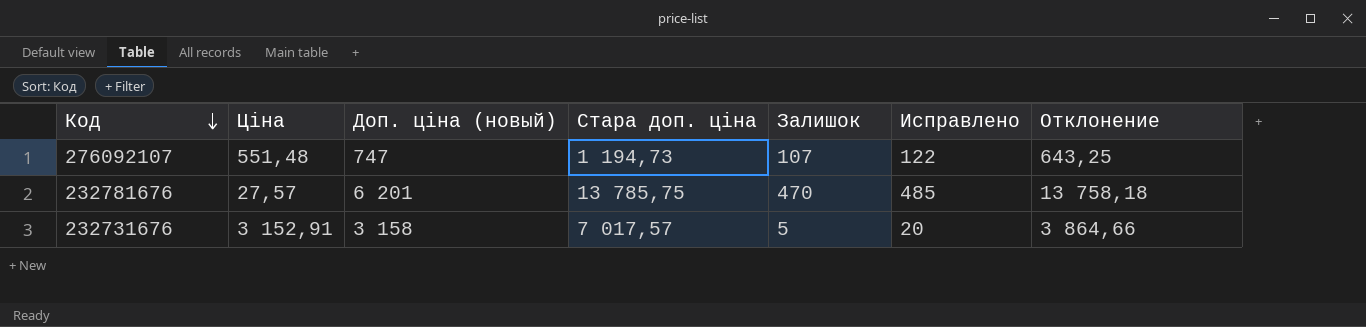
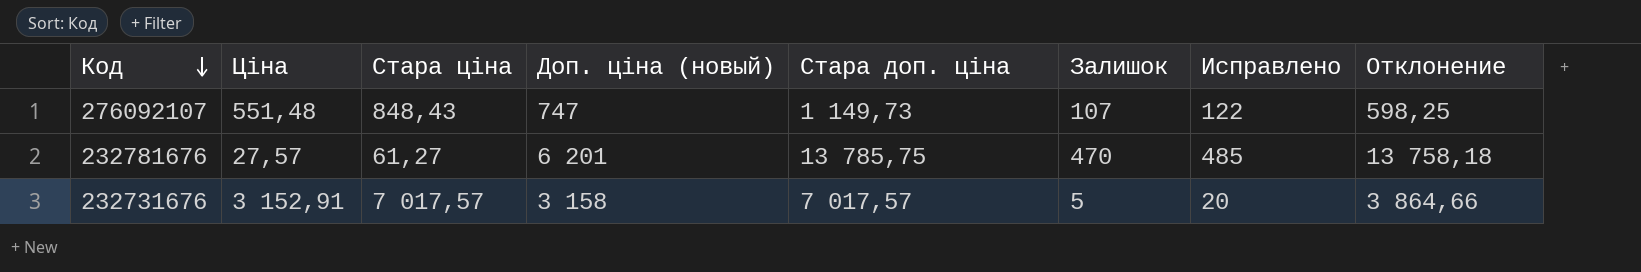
column Стара ціна | position: none -> 3
276092107 | Стара доп. ціна: 1 194,73 -> 1 149,73
276092107 | Отклонение: 643,25 -> 598,25

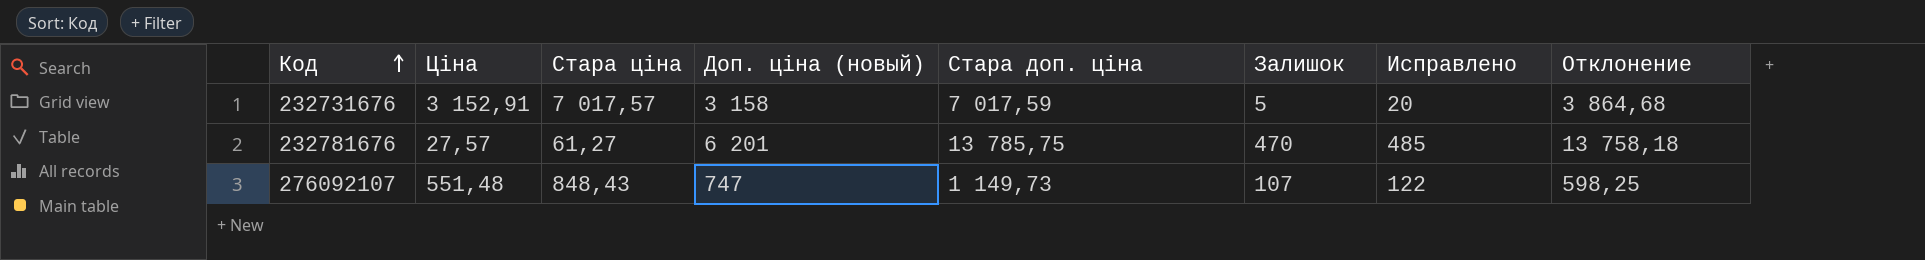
row order: Код descending -> Код ascending
232731676 | Стара доп. ціна: 7 017,57 -> 7 017,59
232731676 | Отклонение: 3 864,66 -> 3 864,68

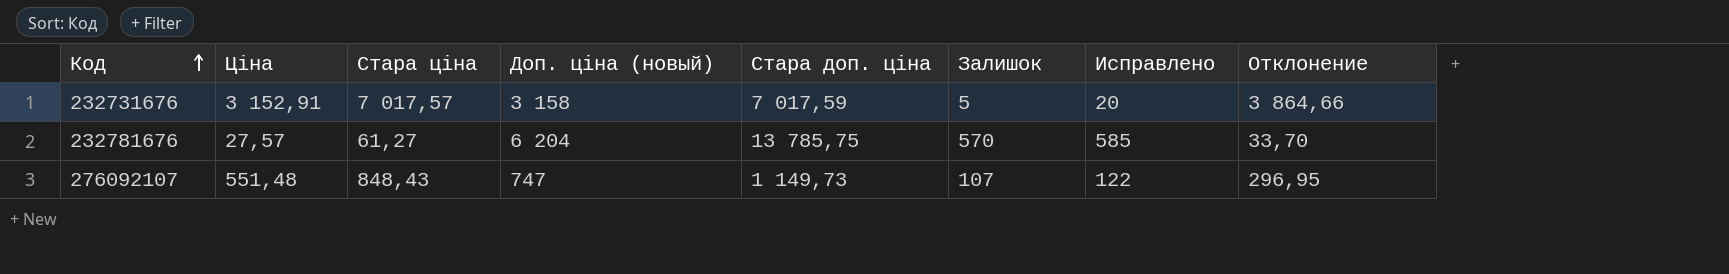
column Отклонение | formula: [Стара доп. ціна] - [Ціна] -> [Стара ціна] - [Ціна]
232781676 | Доп. ціна (новый): 6 201 -> 6 204
232781676 | Залишок: 470 -> 570
232781676 | Исправлено: 485 -> 585

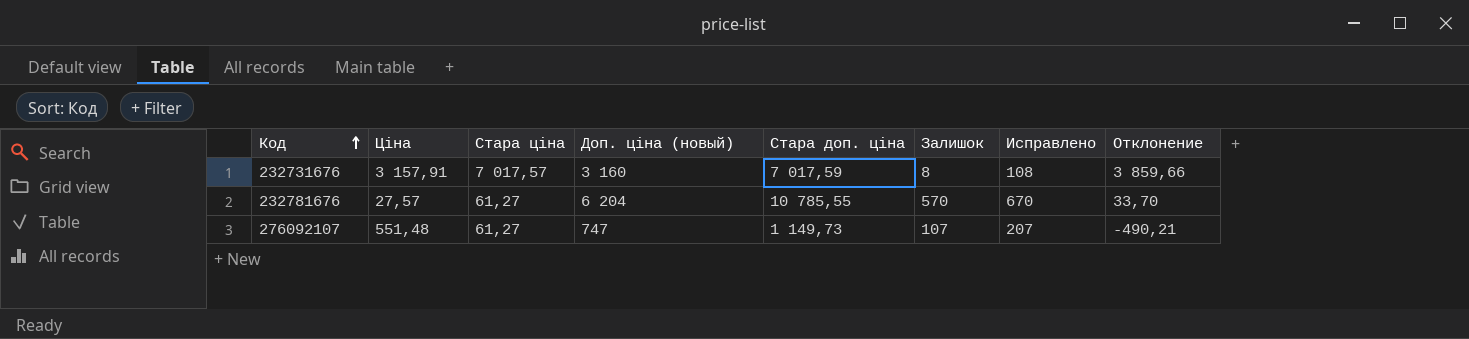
column Исправлено | formula: [Залишок] + 15 -> [Залишок] + 100
232731676 | Ціна: 3 152,91 -> 3 157,91
232731676 | Доп. ціна (новый): 3 158 -> 3 160
232731676 | Залишок: 5 -> 8
232731676 | Отклонение: 3 864,66 -> 3 859,66
232781676 | Стара доп. ціна: 13 785,75 -> 10 785,55
276092107 | Стара ціна: 848,43 -> 61,27
276092107 | Отклонение: 296,95 -> -490,21

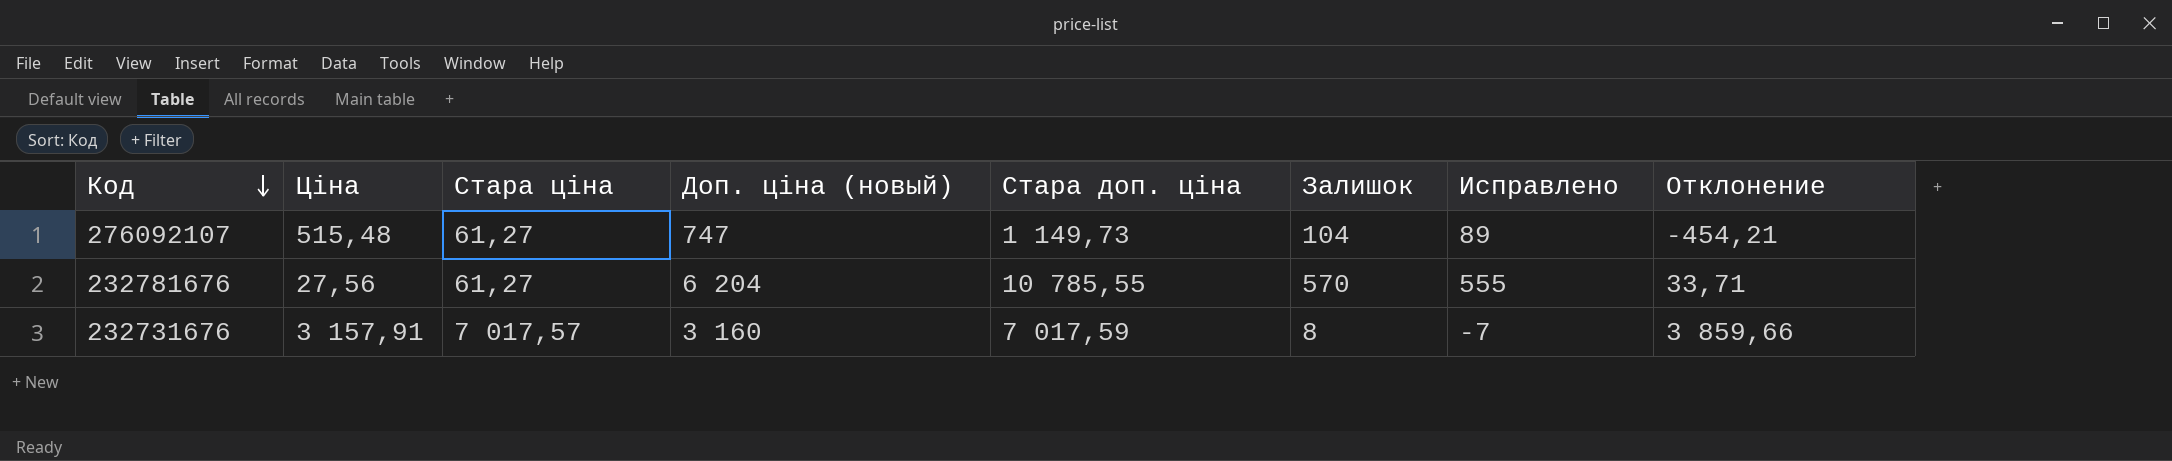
row order: Код ascending -> Код descending
column Исправлено | formula: [Залишок] + 100 -> [Залишок] - 15
276092107 | Ціна: 551,48 -> 515,48
276092107 | Залишок: 107 -> 104
276092107 | Отклонение: -490,21 -> -454,21
232781676 | Ціна: 27,57 -> 27,56
232781676 | Отклонение: 33,70 -> 33,71

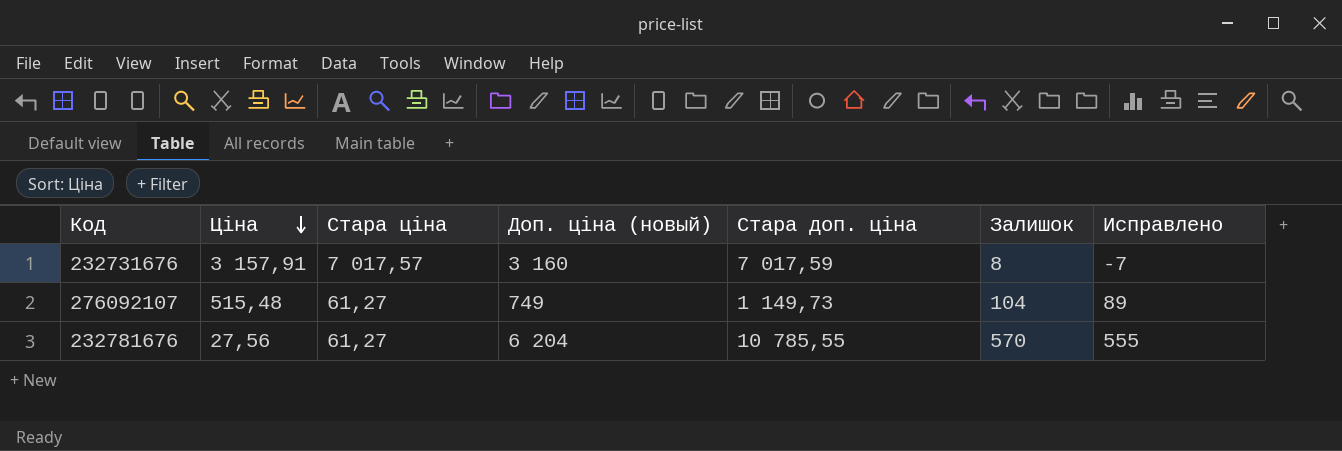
row order: Код descending -> Ціна descending
column Отклонение | formula: [Стара ціна] - [Ціна] -> none
276092107 | Доп. ціна (новый): 747 -> 749

